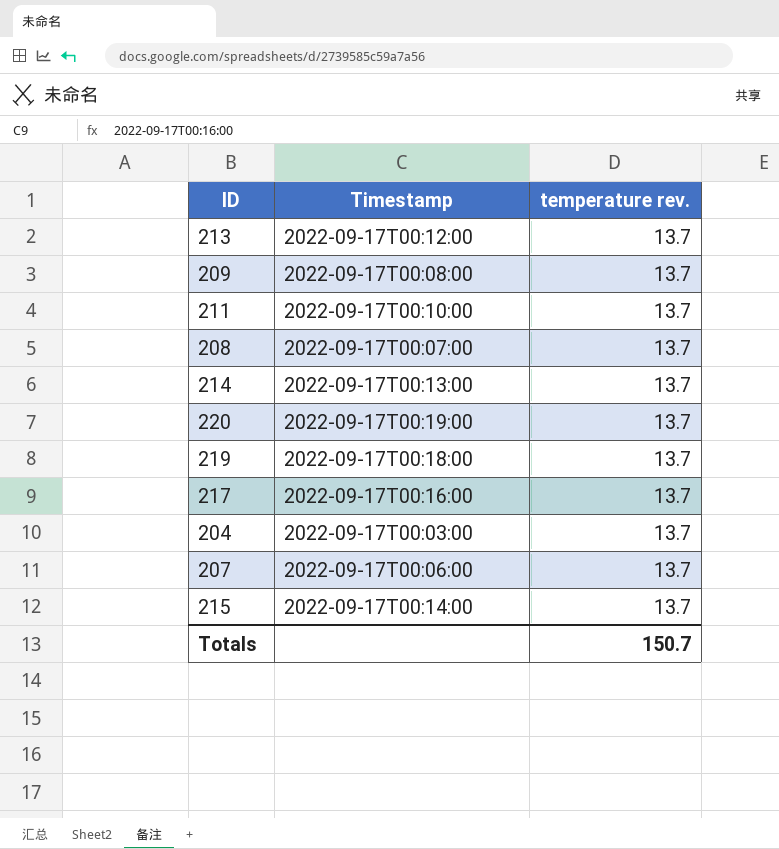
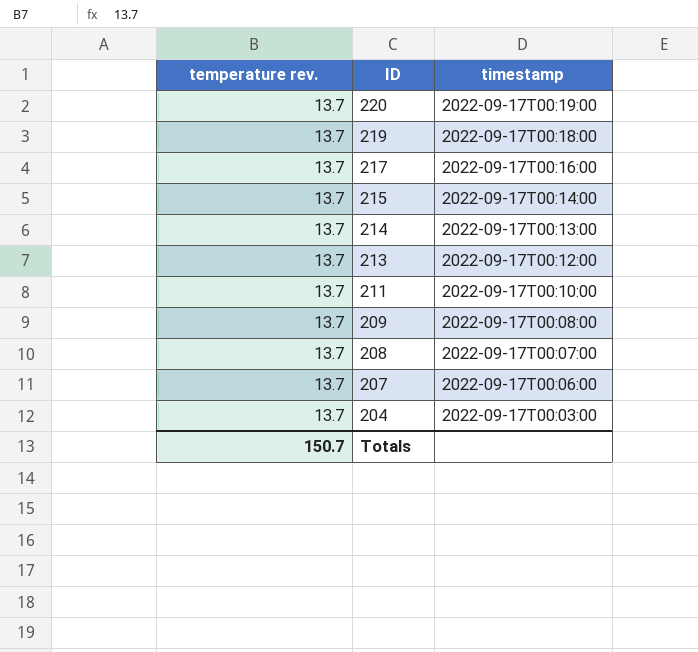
row order: none -> ID descending
column temperature rev. | position: 3 -> 1
column name: Timestamp -> timestamp

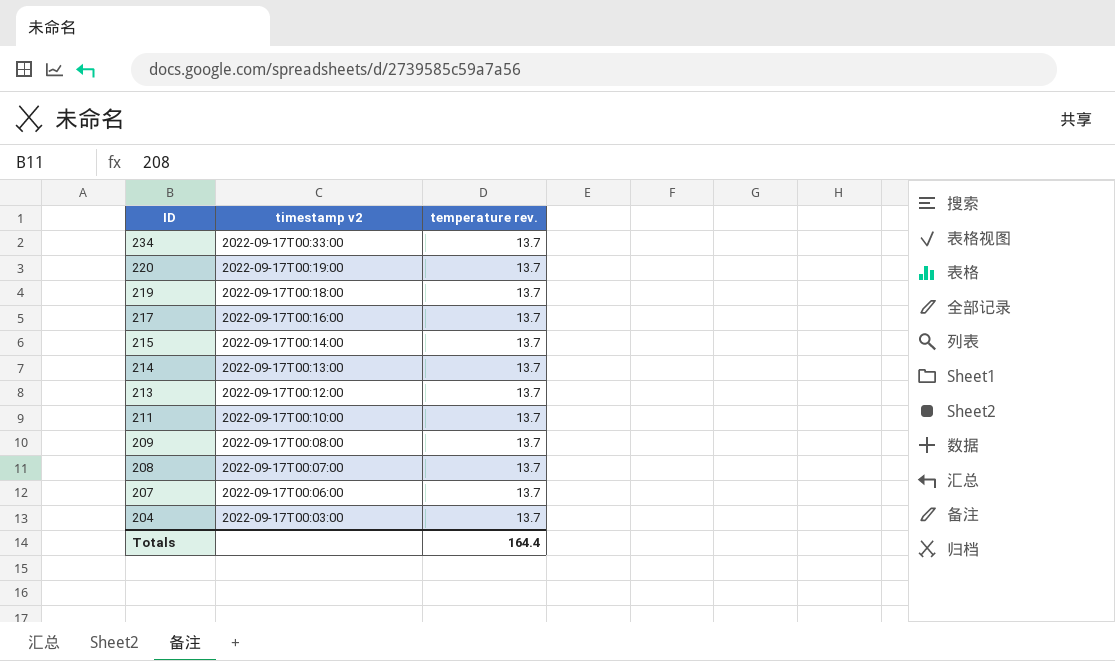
column name: timestamp -> timestamp v2
column temperature rev. | position: 1 -> 3
row 234: none -> 2022-09-17T00:33:00 | 13.7
Totals | temperature rev.: 150.7 -> 164.4

